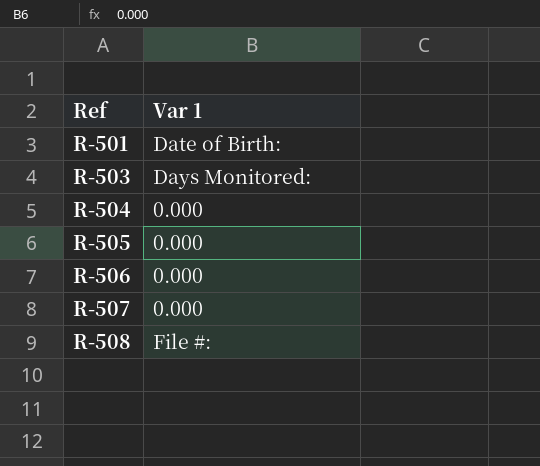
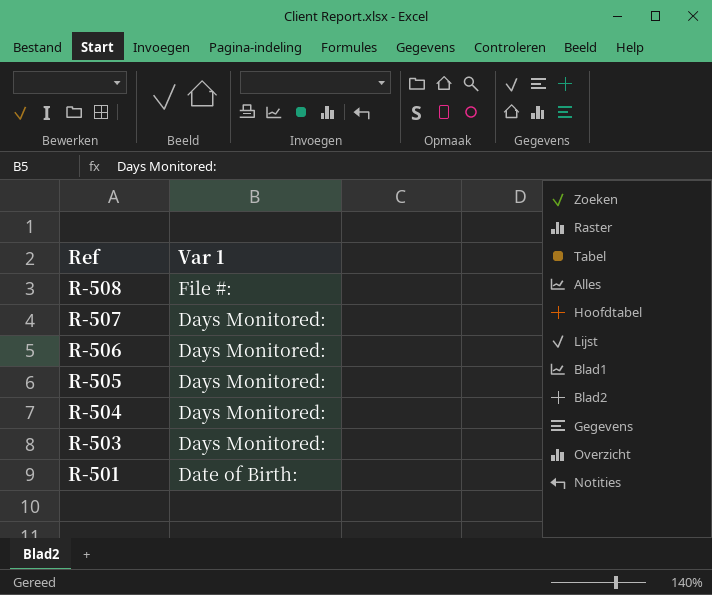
row order: Ref ascending -> Ref descending
R-507 | Var 1: 0.000 -> Days Monitored:
R-506 | Var 1: 0.000 -> Days Monitored:
R-505 | Var 1: 0.000 -> Days Monitored:
R-504 | Var 1: 0.000 -> Days Monitored:

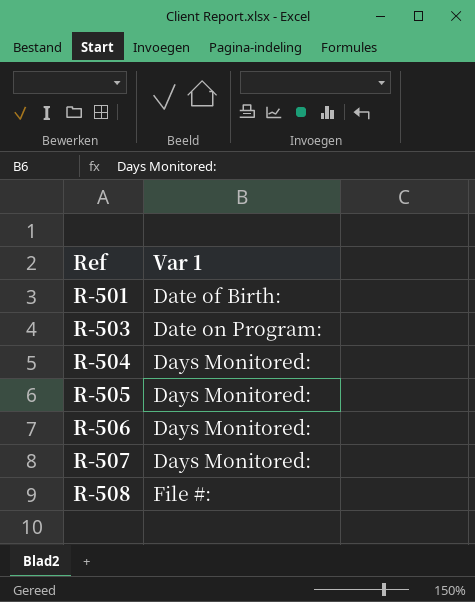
row order: Ref descending -> Ref ascending
R-503 | Var 1: Days Monitored: -> Date on Program:

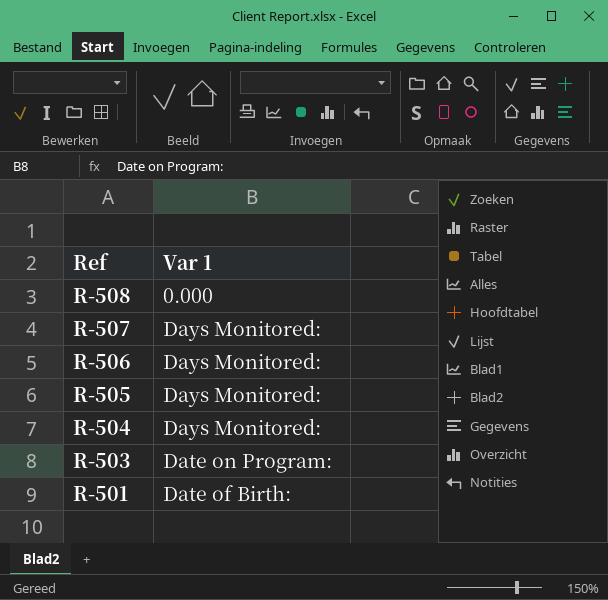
row order: Ref ascending -> Ref descending
R-508 | Var 1: File #: -> 0.000

